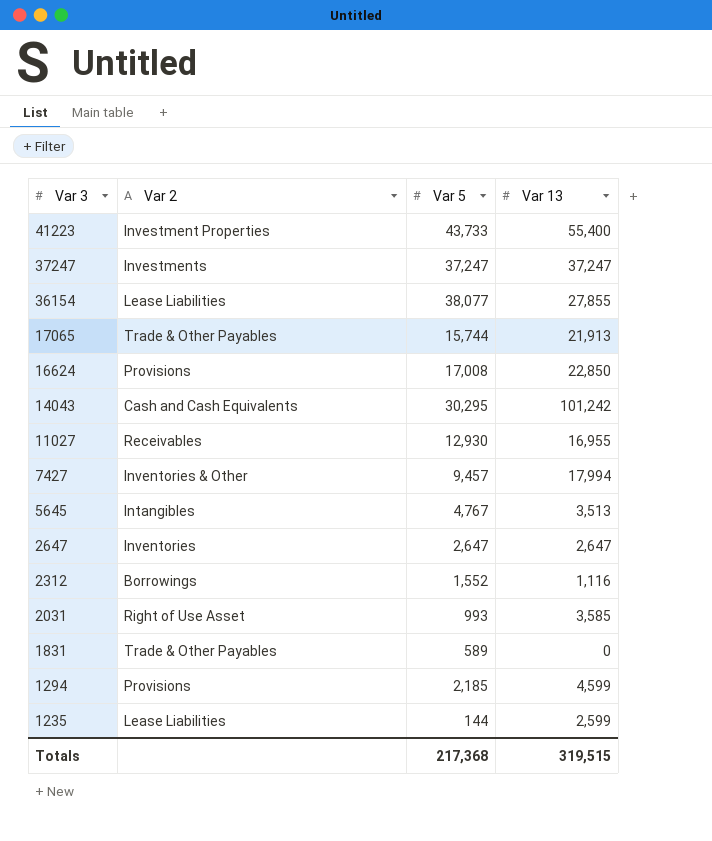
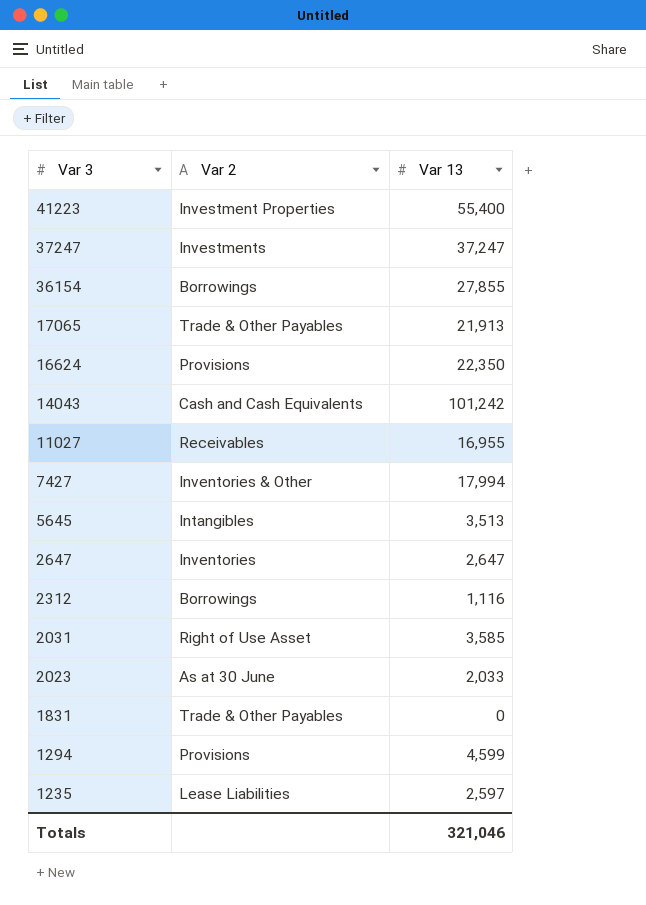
column Var 5 | position: 3 -> none
36154 | Var 2: Lease Liabilities -> Borrowings
16624 | Var 13: 22,850 -> 22,350
row 2023: none -> As at 30 June | 2,033
1235 | Var 13: 2,599 -> 2,597
Totals | Var 13: 319,515 -> 321,046

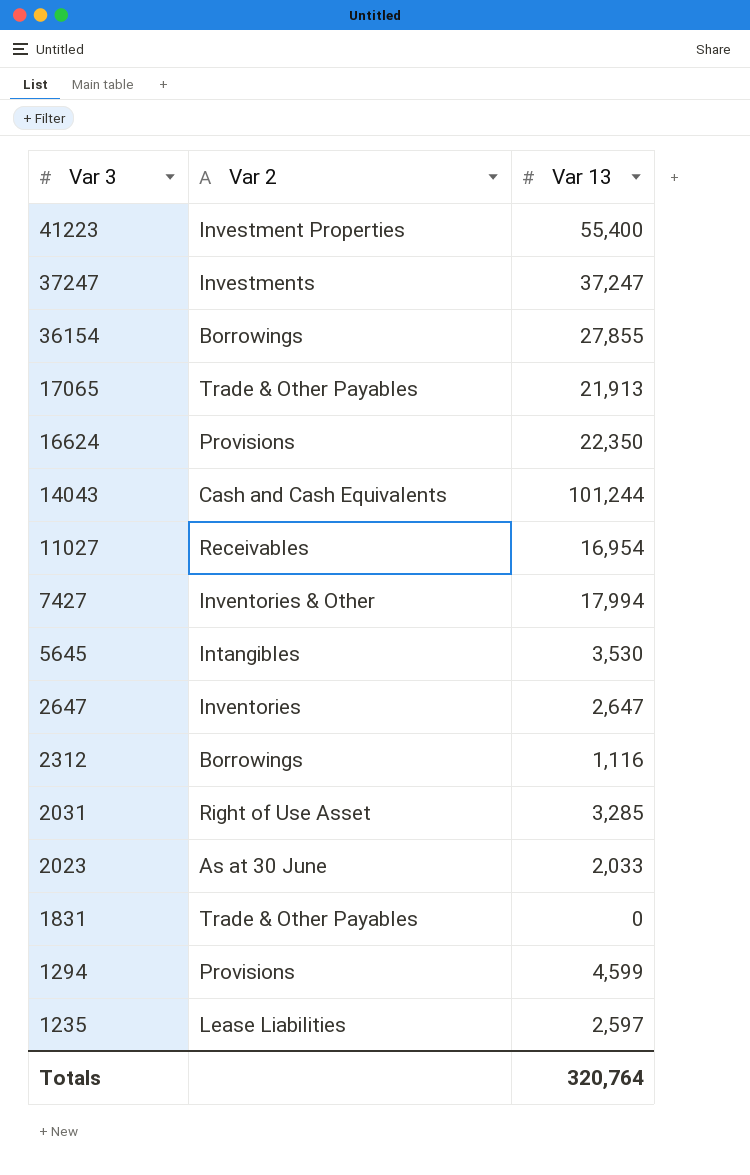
14043 | Var 13: 101,242 -> 101,244
11027 | Var 13: 16,955 -> 16,954
5645 | Var 13: 3,513 -> 3,530
2031 | Var 13: 3,585 -> 3,285
Totals | Var 13: 321,046 -> 320,764

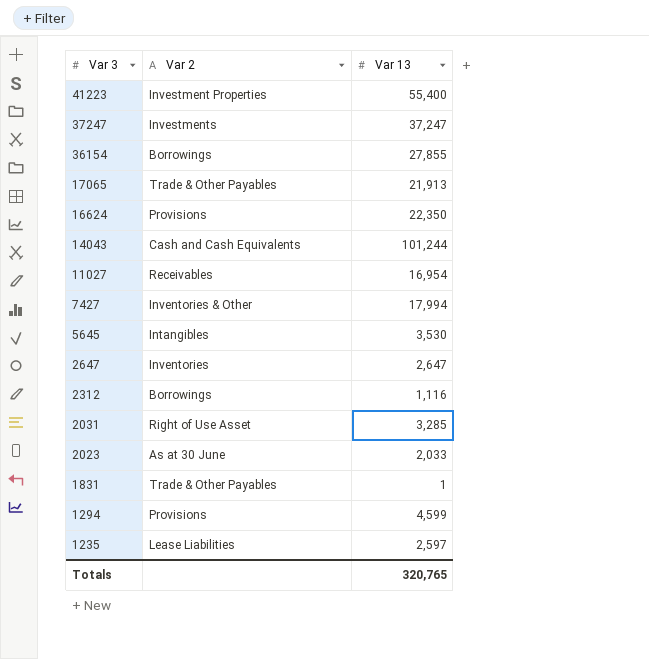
1831 | Var 13: 0 -> 1
Totals | Var 13: 320,764 -> 320,765

